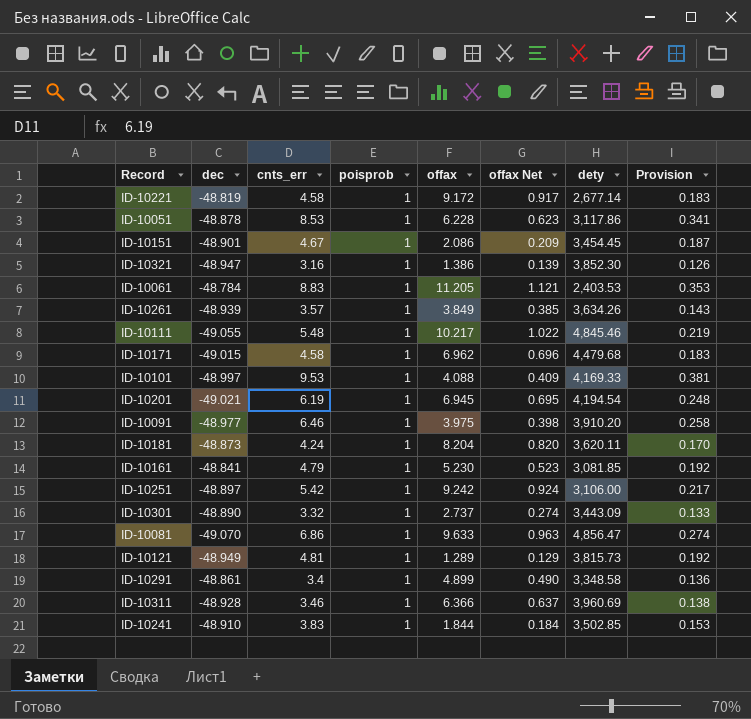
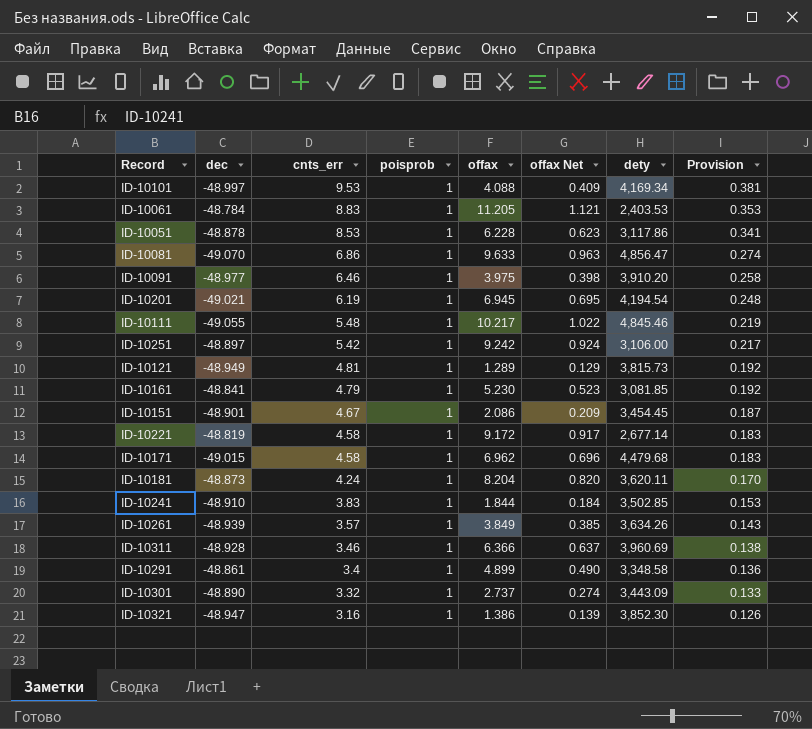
row order: none -> cnts_err descending
ID-10101 | dety: 4,169.33 -> 4,169.34

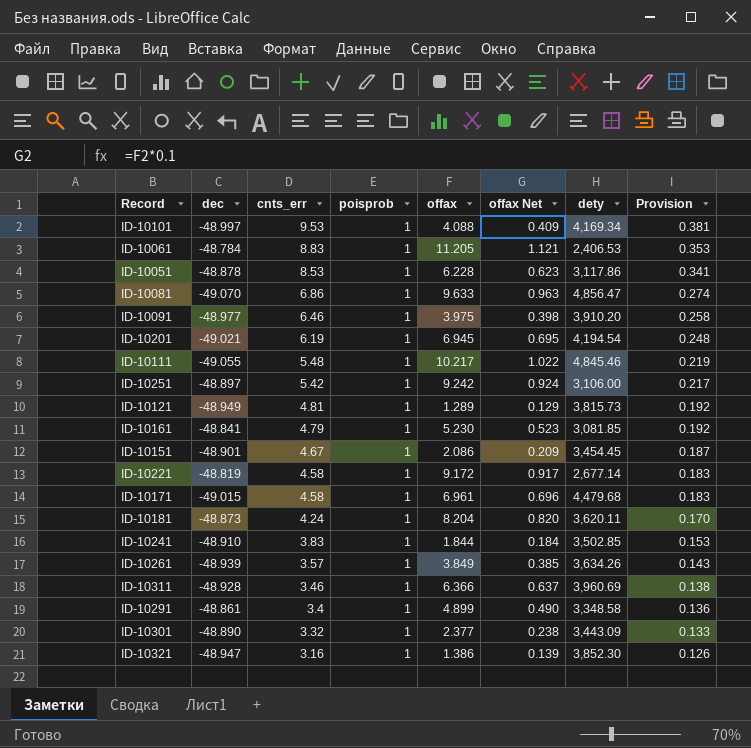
ID-10061 | dety: 2,403.53 -> 2,406.53
ID-10171 | offax: 6.962 -> 6.961
ID-10301 | offax: 2.737 -> 2.377
ID-10301 | offax Net: 0.274 -> 0.238

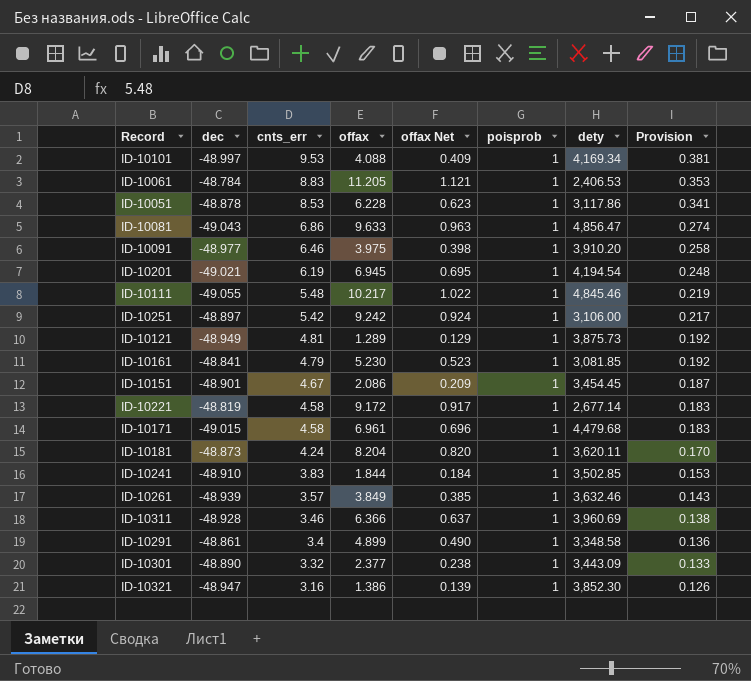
column poisprob | position: 4 -> 6
ID-10081 | dec: -49.070 -> -49.043
ID-10121 | dety: 3,815.73 -> 3,875.73
ID-10261 | dety: 3,634.26 -> 3,632.46

